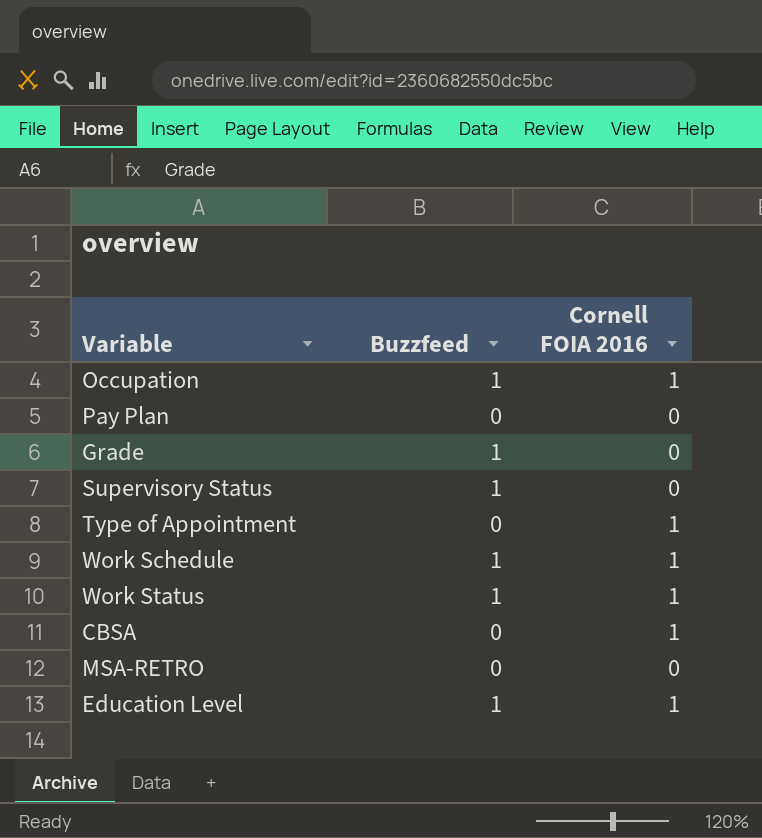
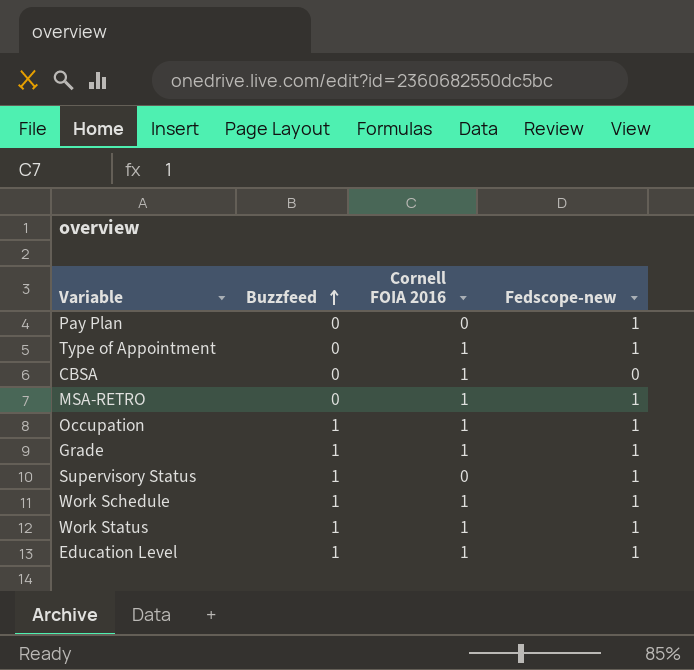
row order: none -> Buzzfeed ascending
column Fedscope-new | position: none -> 4
MSA-RETRO | Cornell FOIA 2016: 0 -> 1
Grade | Cornell FOIA 2016: 0 -> 1

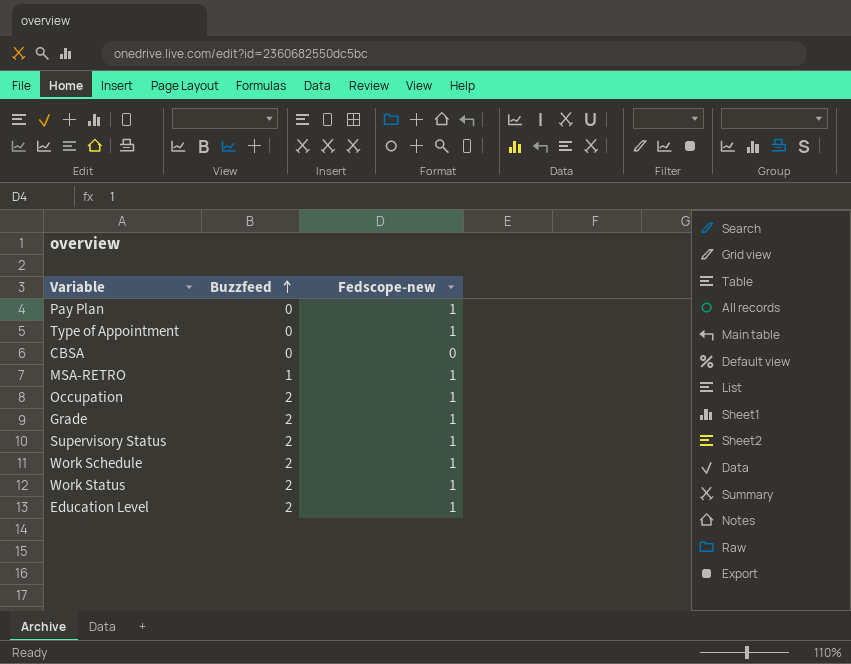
column Cornell FOIA 2016 | position: 3 -> none
MSA-RETRO | Buzzfeed: 0 -> 1
Occupation | Buzzfeed: 1 -> 2
Grade | Buzzfeed: 1 -> 2
Supervisory Status | Buzzfeed: 1 -> 2
Work Schedule | Buzzfeed: 1 -> 2
Work Status | Buzzfeed: 1 -> 2
Education Level | Buzzfeed: 1 -> 2

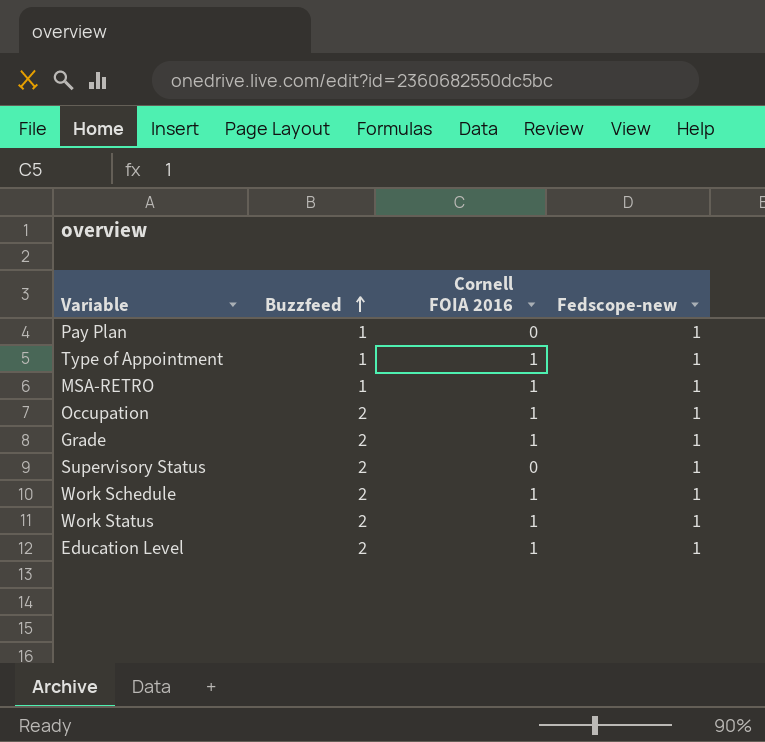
column Cornell FOIA 2016 | position: none -> 3
row CBSA: 0 | 0 -> none
Pay Plan | Buzzfeed: 0 -> 1
Type of Appointment | Buzzfeed: 0 -> 1

